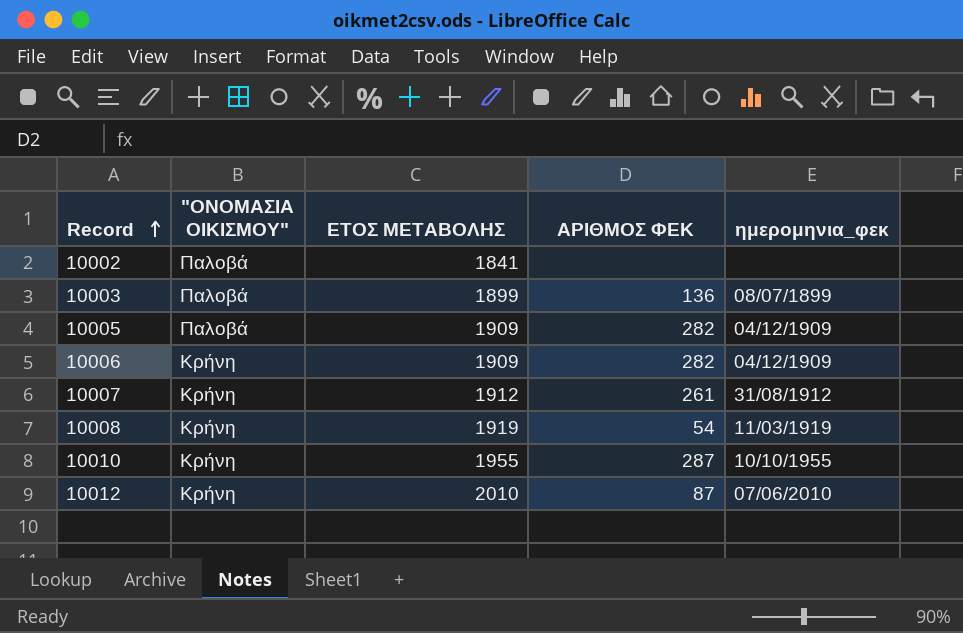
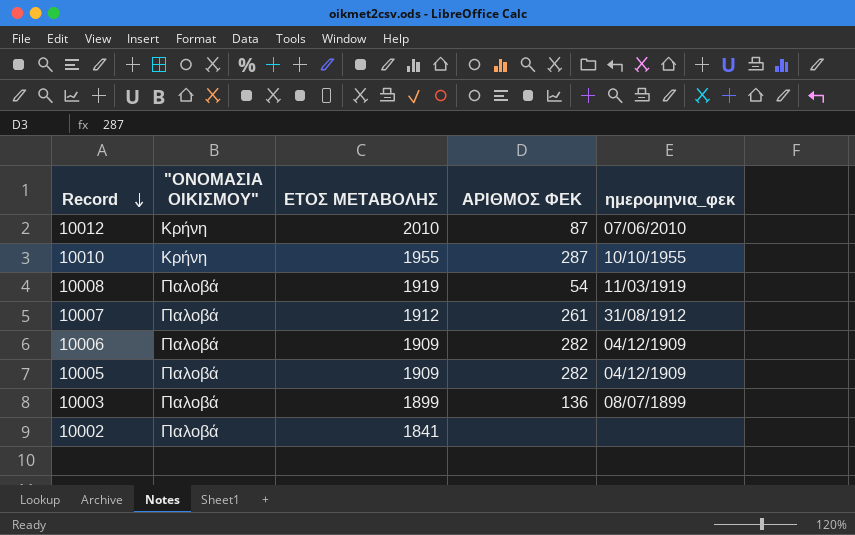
row order: Record ascending -> Record descending
10008 | "ΟΝΟΜΑΣΙΑ ΟΙΚΙΣΜΟΥ": Κρήνη -> Παλοβά
10007 | "ΟΝΟΜΑΣΙΑ ΟΙΚΙΣΜΟΥ": Κρήνη -> Παλοβά
10006 | "ΟΝΟΜΑΣΙΑ ΟΙΚΙΣΜΟΥ": Κρήνη -> Παλοβά

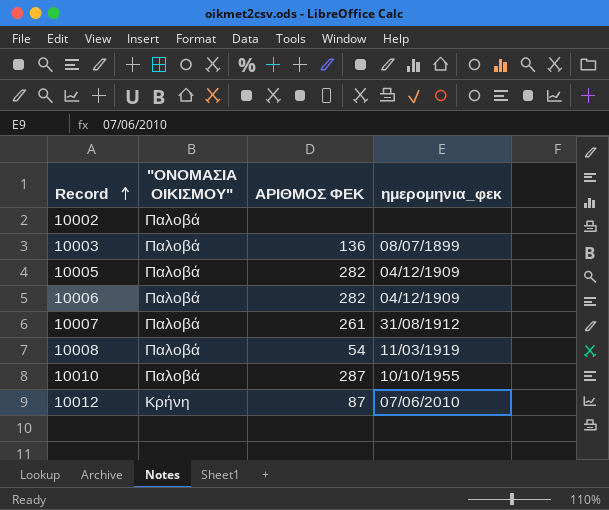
row order: Record descending -> Record ascending
column ΕΤΟΣ ΜΕΤΑΒΟΛΗΣ | position: 3 -> none
10010 | "ΟΝΟΜΑΣΙΑ ΟΙΚΙΣΜΟΥ": Κρήνη -> Παλοβά

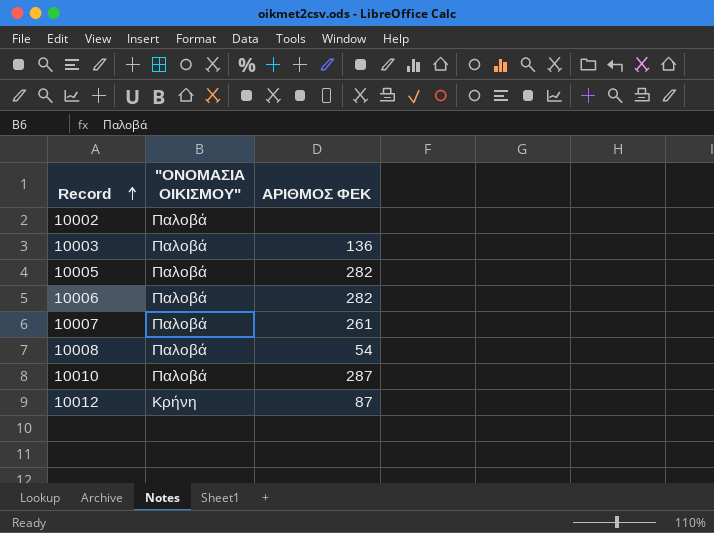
column ημερομηνια_φεκ | position: 4 -> none

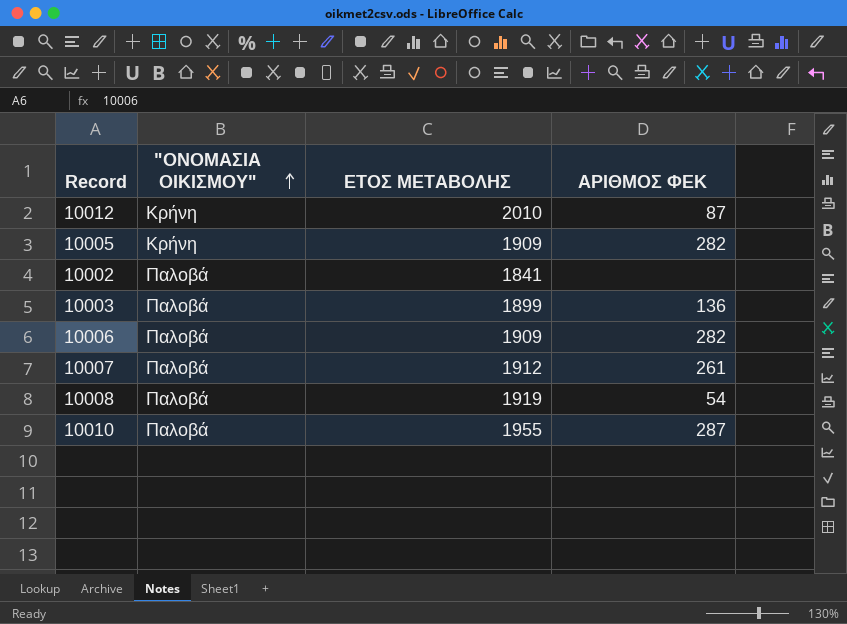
row order: Record ascending -> "ΟΝΟΜΑΣΙΑ ΟΙΚΙΣΜΟΥ" ascending
column ΕΤΟΣ ΜΕΤΑΒΟΛΗΣ | position: none -> 3
10005 | "ΟΝΟΜΑΣΙΑ ΟΙΚΙΣΜΟΥ": Παλοβά -> Κρήνη

